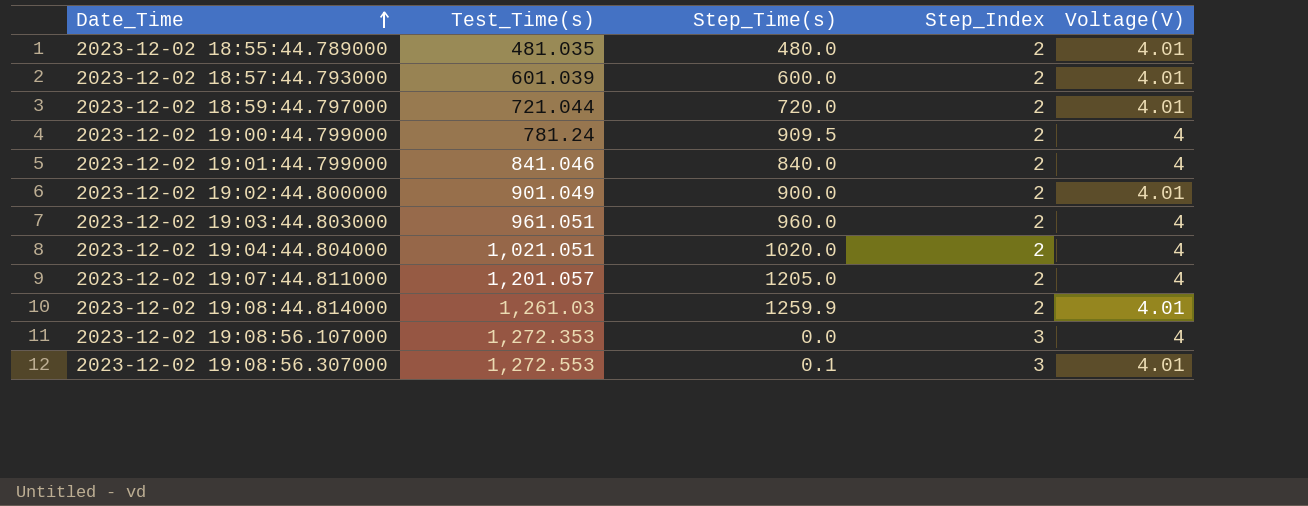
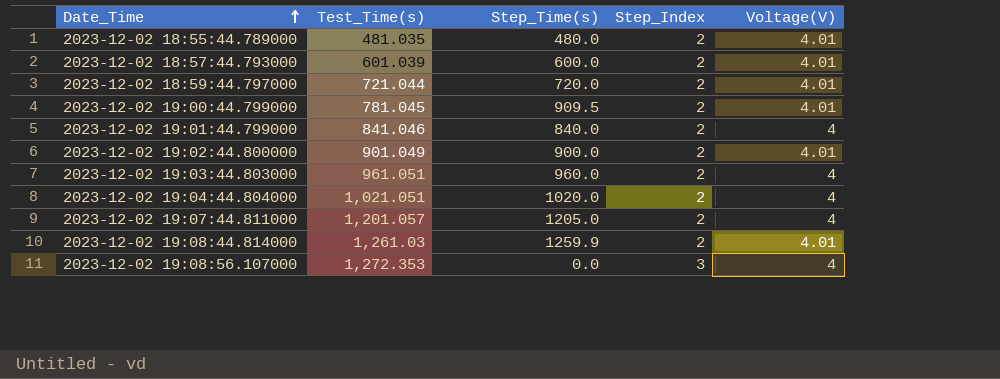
row 2023-12-02 19:08:56.307000: 1,272.553 | 0.1 | 3 | 4.01 -> none
2023-12-02 19:00:44.799000 | Test_Time(s): 781.24 -> 781.045
2023-12-02 19:00:44.799000 | Voltage(V): 4 -> 4.01

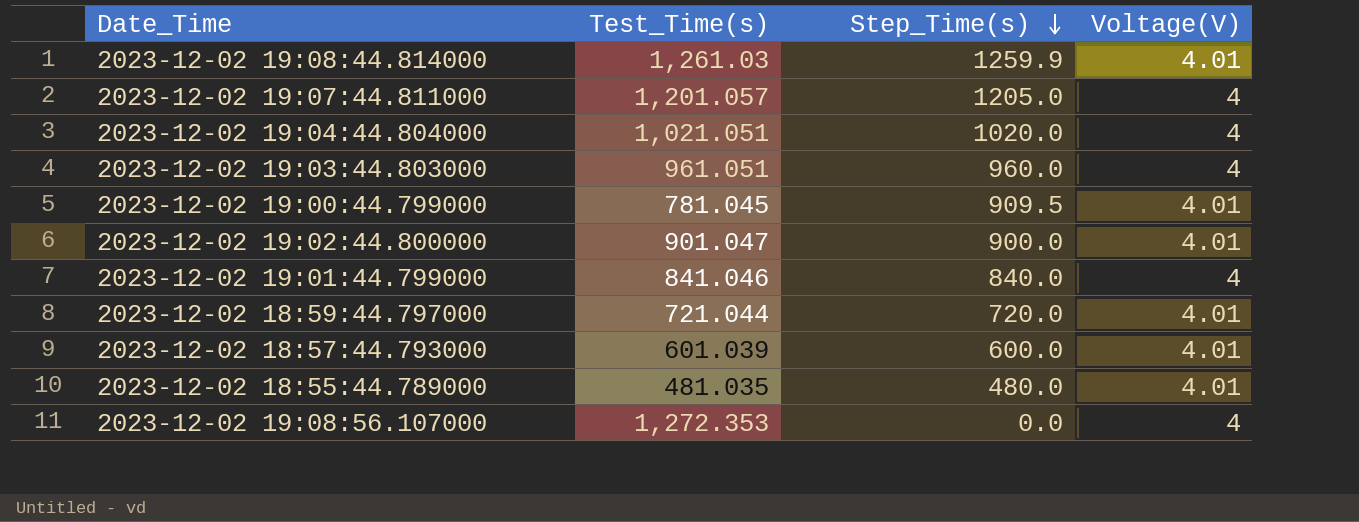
row order: Date_Time ascending -> Step_Time(s) descending
column Step_Index | position: 4 -> none
2023-12-02 19:02:44.800000 | Test_Time(s): 901.049 -> 901.047

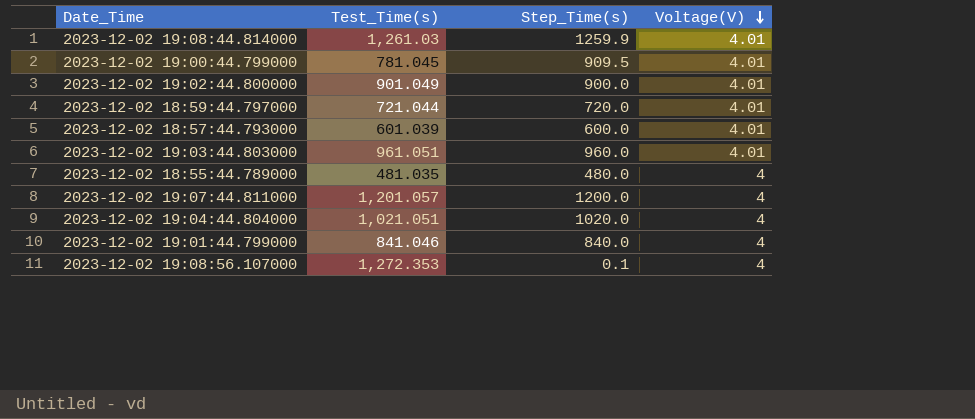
row order: Step_Time(s) descending -> Voltage(V) descending
2023-12-02 19:02:44.800000 | Test_Time(s): 901.047 -> 901.049
2023-12-02 19:03:44.803000 | Voltage(V): 4 -> 4.01
2023-12-02 18:55:44.789000 | Voltage(V): 4.01 -> 4
2023-12-02 19:07:44.811000 | Step_Time(s): 1205.0 -> 1200.0
2023-12-02 19:08:56.107000 | Step_Time(s): 0.0 -> 0.1

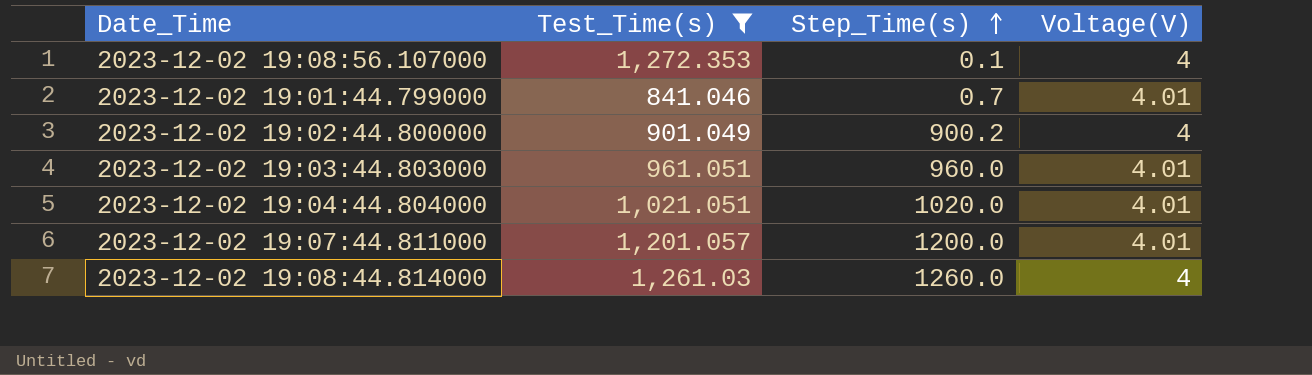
filter: none -> Test_Time(s) >= 841.046
row order: Voltage(V) descending -> Step_Time(s) ascending
2023-12-02 19:01:44.799000 | Step_Time(s): 840.0 -> 0.7
2023-12-02 19:01:44.799000 | Voltage(V): 4 -> 4.01
2023-12-02 19:02:44.800000 | Step_Time(s): 900.0 -> 900.2
2023-12-02 19:02:44.800000 | Voltage(V): 4.01 -> 4
2023-12-02 19:04:44.804000 | Voltage(V): 4 -> 4.01
2023-12-02 19:07:44.811000 | Voltage(V): 4 -> 4.01
2023-12-02 19:08:44.814000 | Step_Time(s): 1259.9 -> 1260.0
2023-12-02 19:08:44.814000 | Voltage(V): 4.01 -> 4

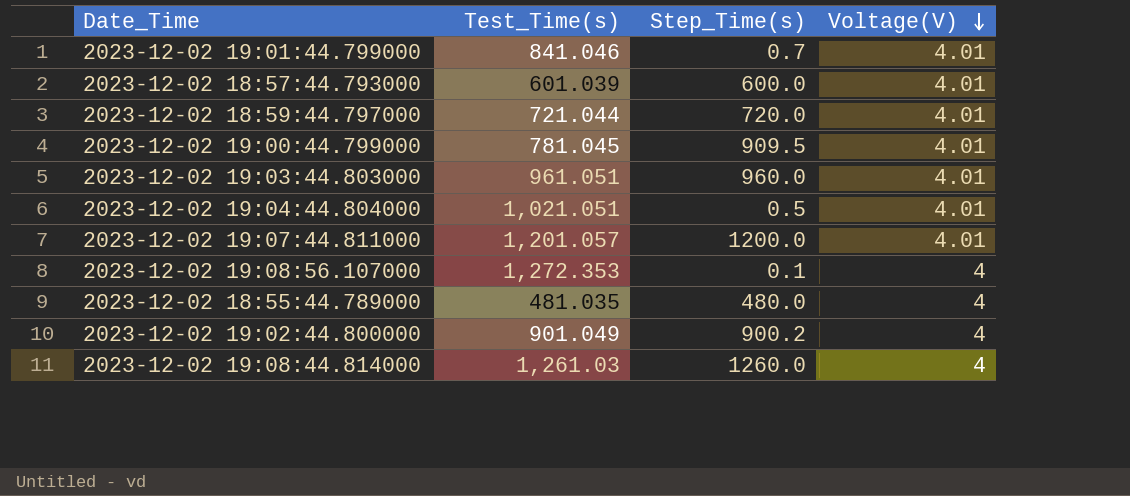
filter: Test_Time(s) >= 841.046 -> none
row order: Step_Time(s) ascending -> Voltage(V) descending
2023-12-02 19:04:44.804000 | Step_Time(s): 1020.0 -> 0.5

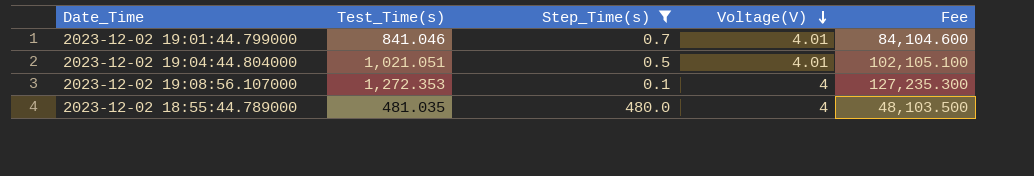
filter: none -> Step_Time(s) <= 480.0
column Fee | formula: none -> [Test_Time(s)] * 100

